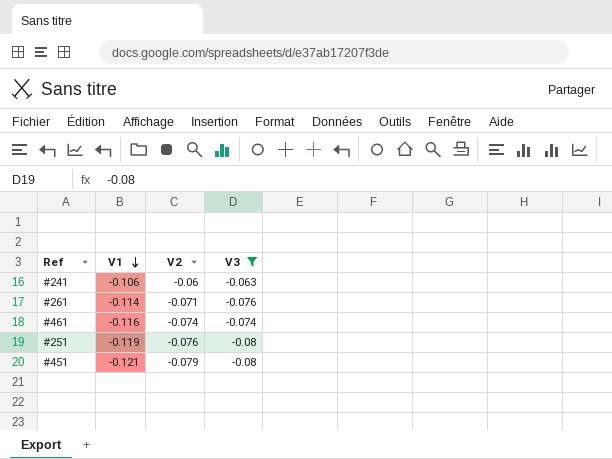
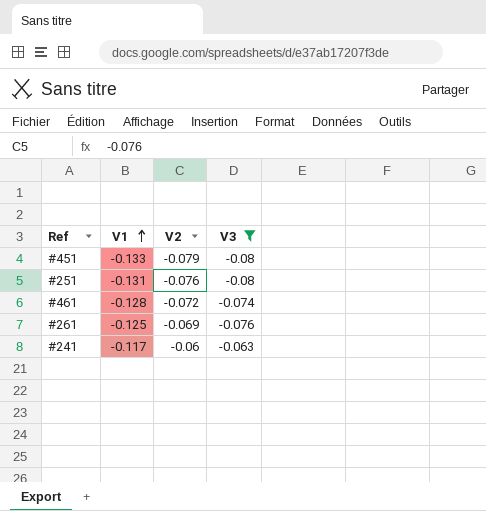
row order: V1 descending -> V1 ascending
#451 | V1: -0.121 -> -0.133
#251 | V1: -0.119 -> -0.131
#461 | V1: -0.116 -> -0.128
#461 | V2: -0.074 -> -0.072
#261 | V1: -0.114 -> -0.125
#261 | V2: -0.071 -> -0.069
#241 | V1: -0.106 -> -0.117

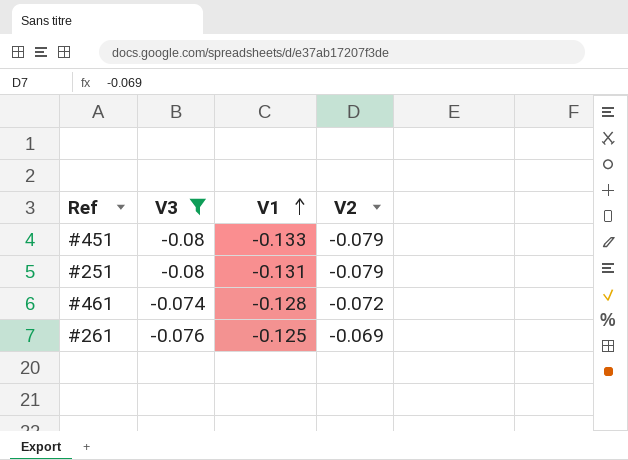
column V3 | position: 4 -> 2
row #241: -0.117 | -0.06 | -0.063 -> none
#251 | V2: -0.076 -> -0.079

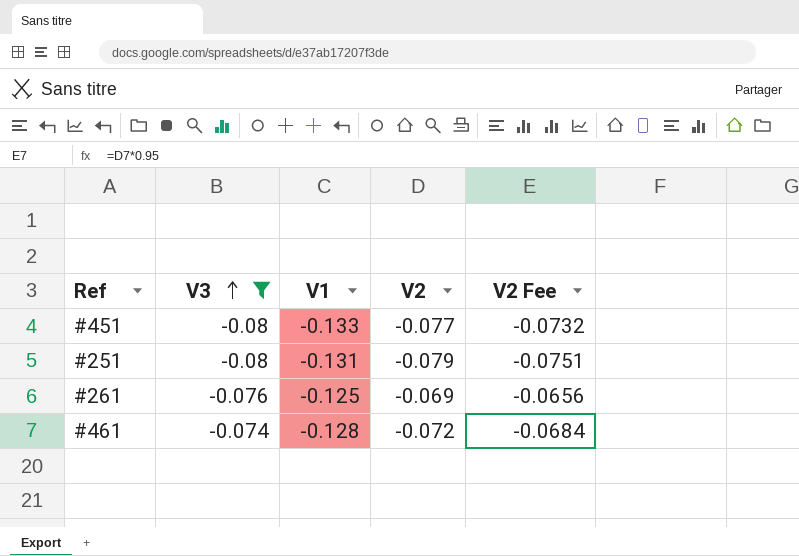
row order: V1 ascending -> V3 ascending
column V2 Fee | formula: none -> [V2] * 0.95
#451 | V2: -0.079 -> -0.077

